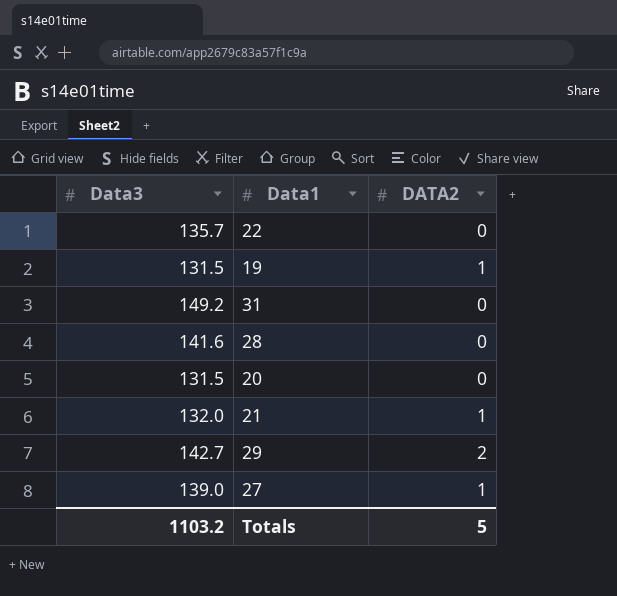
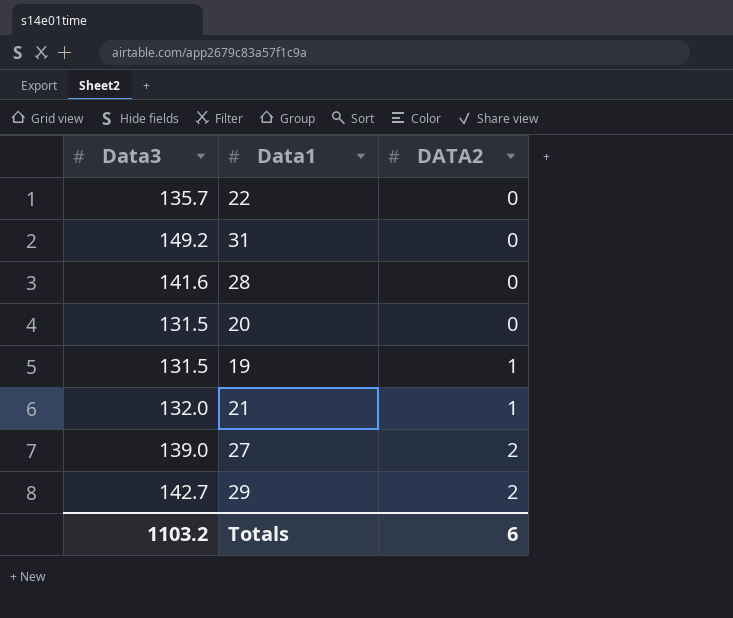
row order: none -> DATA2 ascending
27 | DATA2: 1 -> 2
Totals | DATA2: 5 -> 6

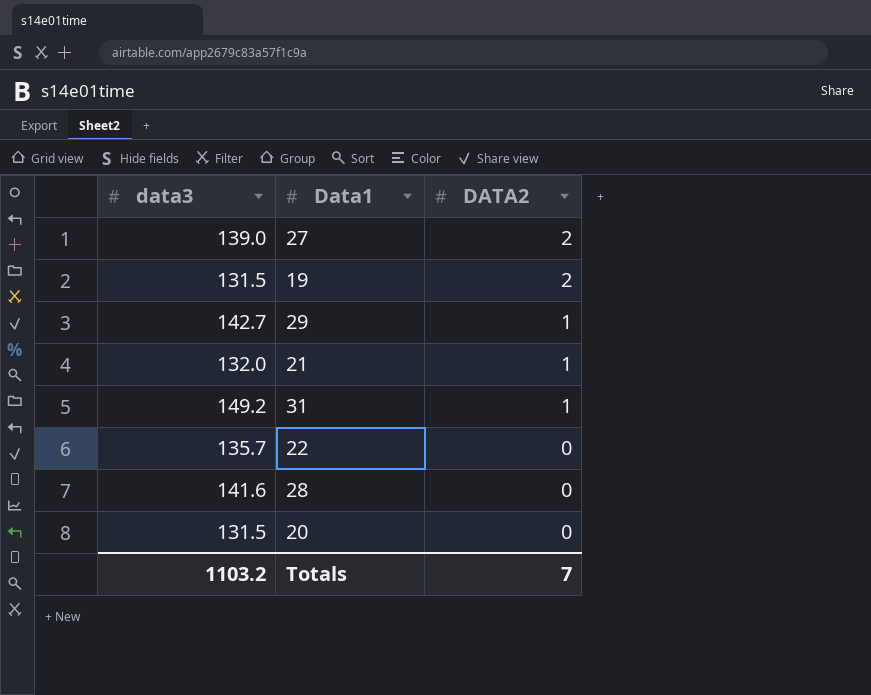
row order: DATA2 ascending -> DATA2 descending
column name: Data3 -> data3
19 | DATA2: 1 -> 2
29 | DATA2: 2 -> 1
31 | DATA2: 0 -> 1
Totals | DATA2: 6 -> 7

